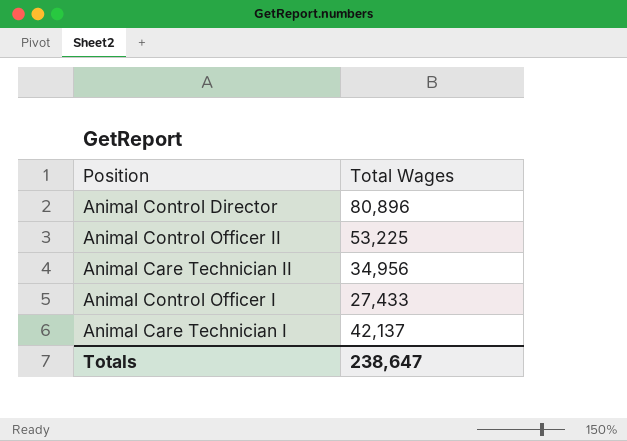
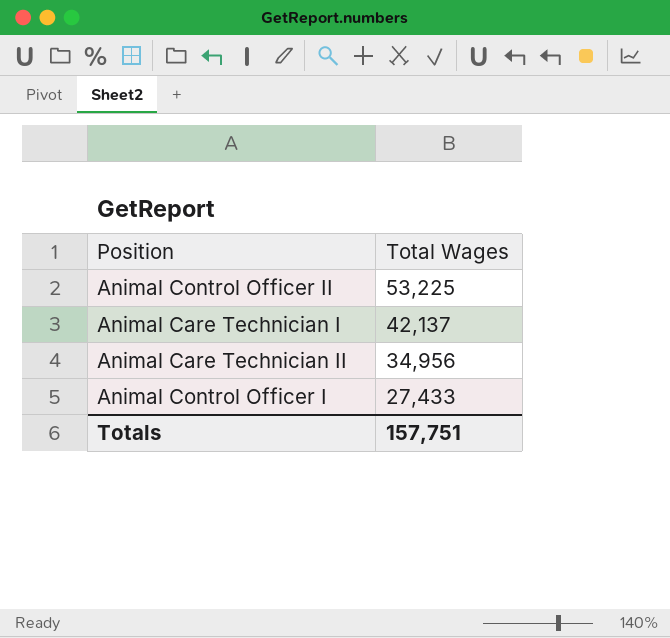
row order: none -> Total Wages descending
row Animal Control Director: 80,896 -> none
Totals | Total Wages: 238,647 -> 157,751

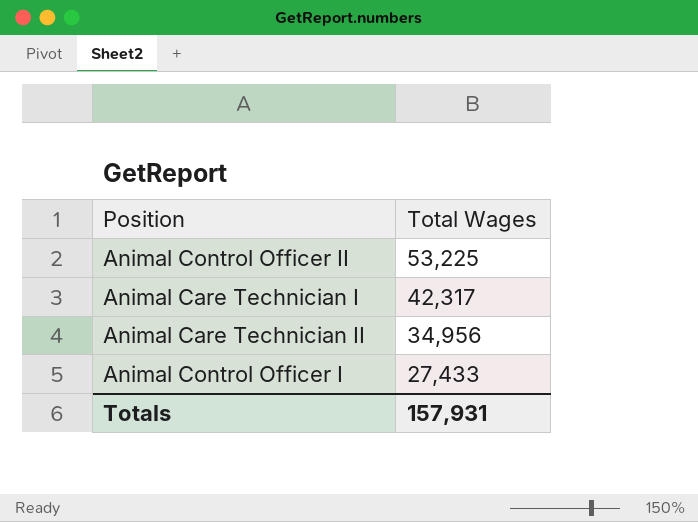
Animal Care Technician I | Total Wages: 42,137 -> 42,317
Totals | Total Wages: 157,751 -> 157,931

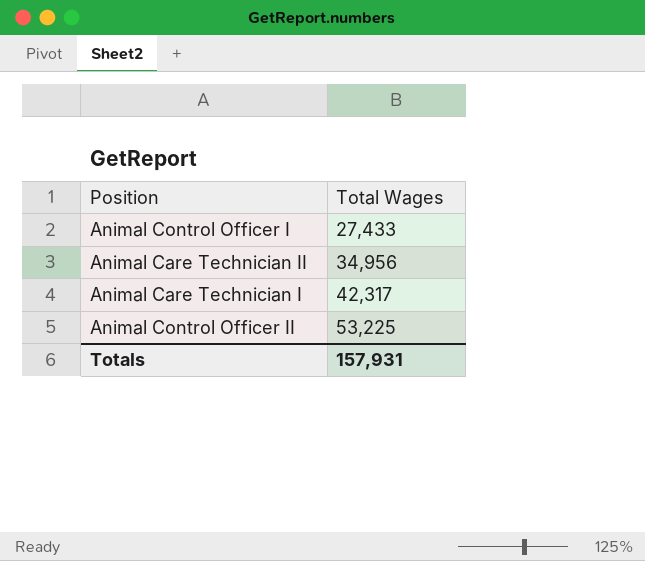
row order: Total Wages descending -> Total Wages ascending

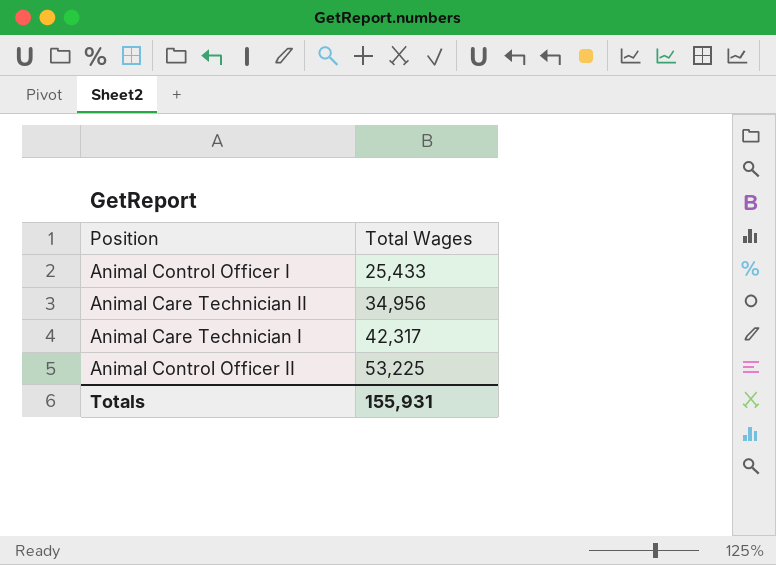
Animal Control Officer I | Total Wages: 27,433 -> 25,433
Totals | Total Wages: 157,931 -> 155,931

